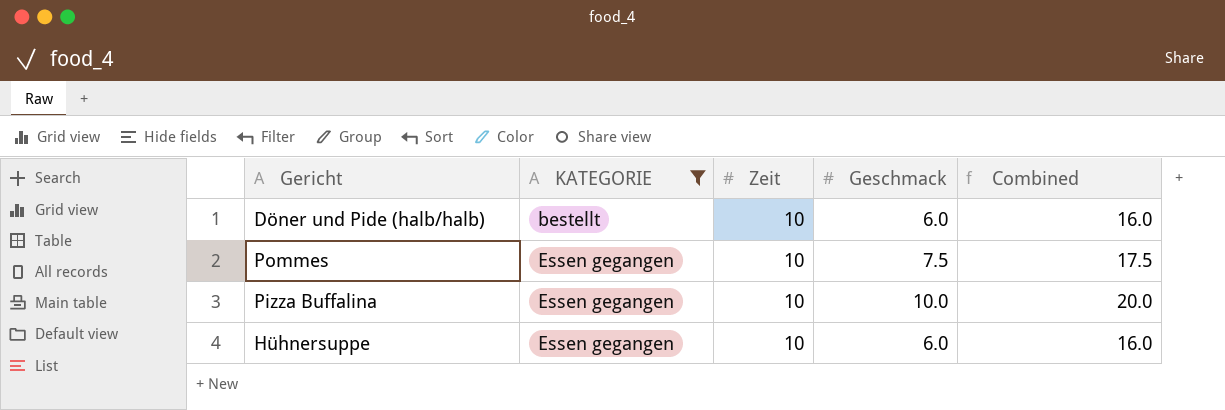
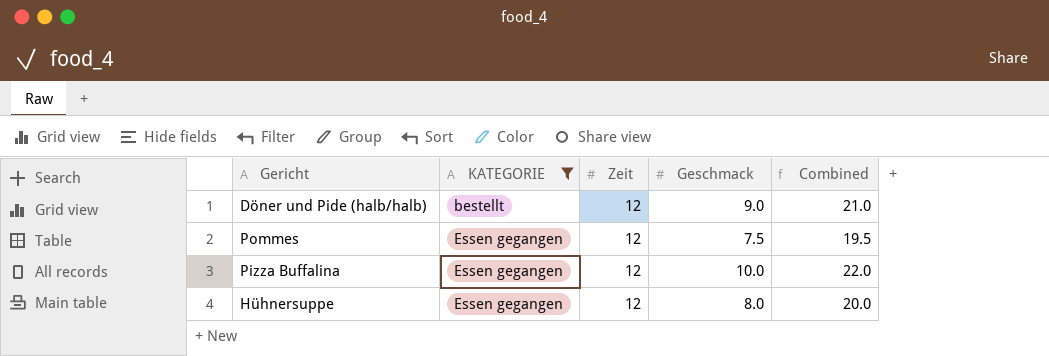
Döner und Pide (halb/halb) | Zeit: 10 -> 12
Döner und Pide (halb/halb) | Geschmack: 6.0 -> 9.0
Döner und Pide (halb/halb) | Combined: 16.0 -> 21.0
Pommes | Zeit: 10 -> 12
Pommes | Combined: 17.5 -> 19.5
Pizza Buffalina | Zeit: 10 -> 12
Pizza Buffalina | Combined: 20.0 -> 22.0
Hühnersuppe | Zeit: 10 -> 12
Hühnersuppe | Geschmack: 6.0 -> 8.0
Hühnersuppe | Combined: 16.0 -> 20.0

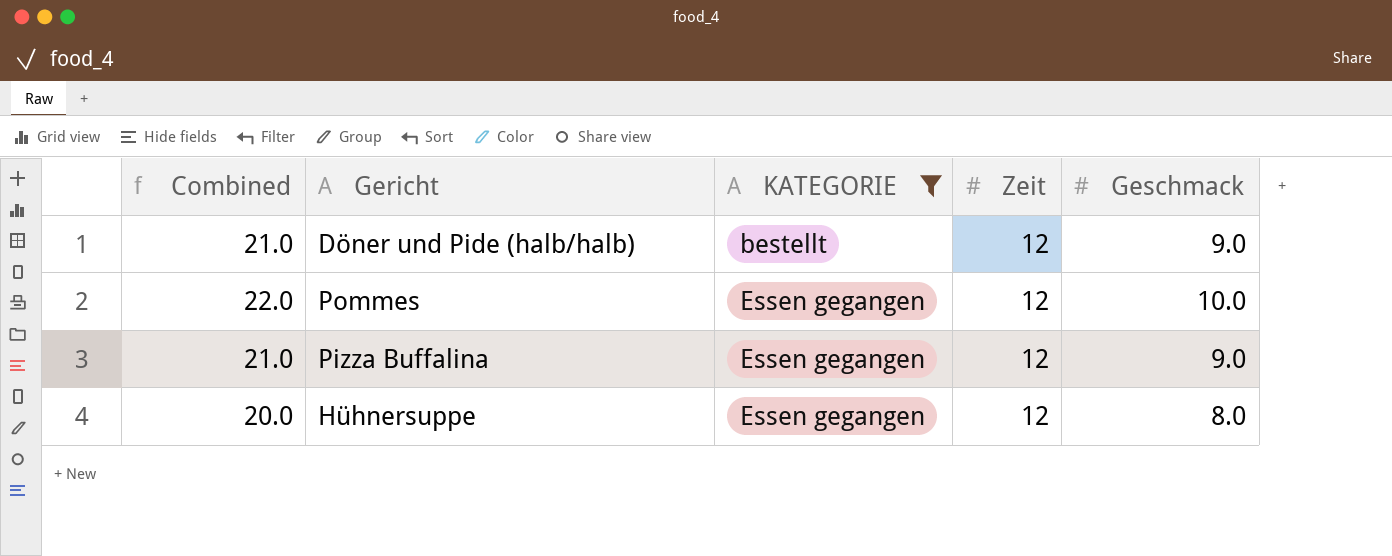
column Combined | position: 5 -> 1
Pommes | Combined: 19.5 -> 22.0
Pommes | Geschmack: 7.5 -> 10.0
Pizza Buffalina | Combined: 22.0 -> 21.0
Pizza Buffalina | Geschmack: 10.0 -> 9.0

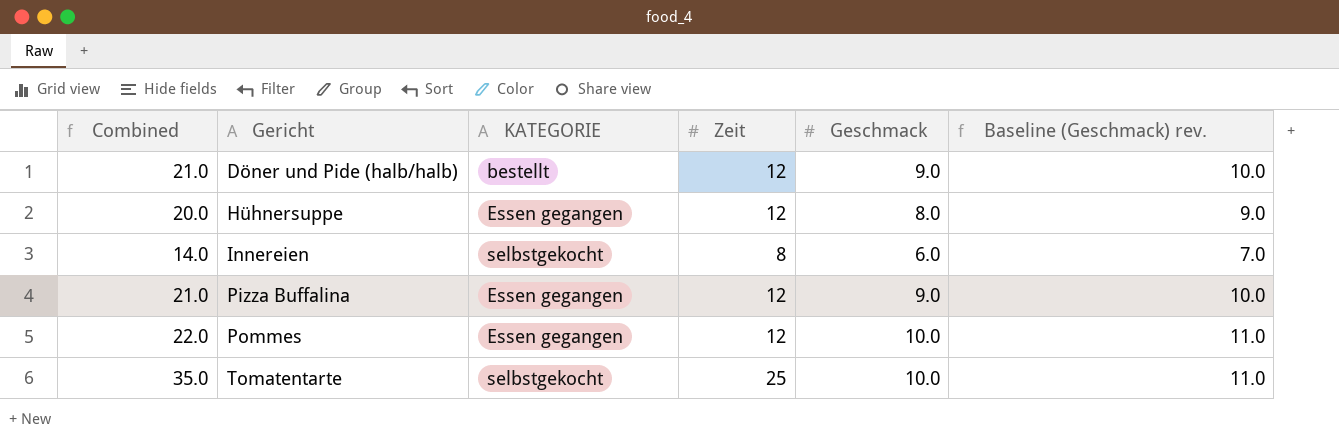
filter: KATEGORIE != selbstgekocht -> none
row order: KATEGORIE ascending -> Gericht ascending
column Baseline (Geschmack) rev. | formula: none -> [Geschmack] + 1

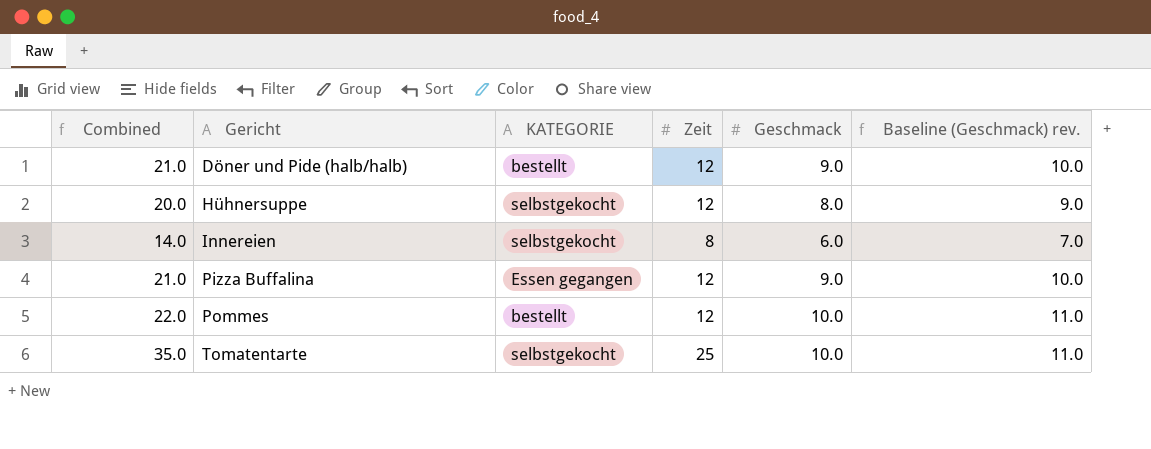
Hühnersuppe | KATEGORIE: Essen gegangen -> selbstgekocht
Pommes | KATEGORIE: Essen gegangen -> bestellt

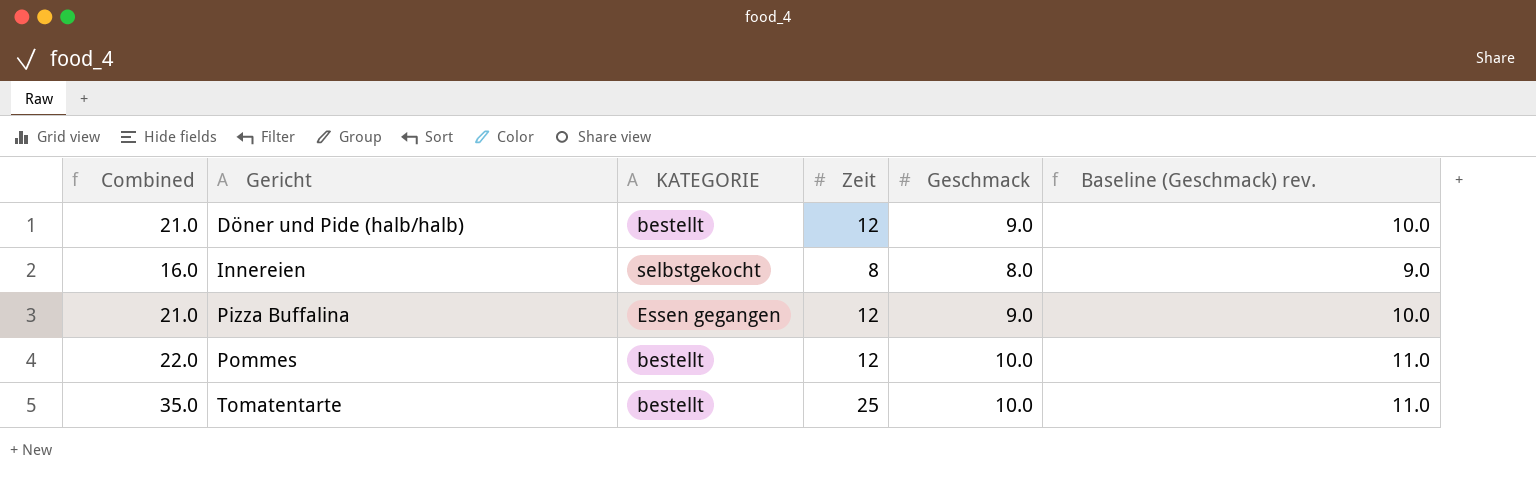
row Hühnersuppe: 20.0 | selbstgekocht | 12 | 8.0 | 9.0 -> none
Innereien | Combined: 14.0 -> 16.0
Innereien | Geschmack: 6.0 -> 8.0
Innereien | Baseline (Geschmack) rev.: 7.0 -> 9.0
Tomatentarte | KATEGORIE: selbstgekocht -> bestellt

